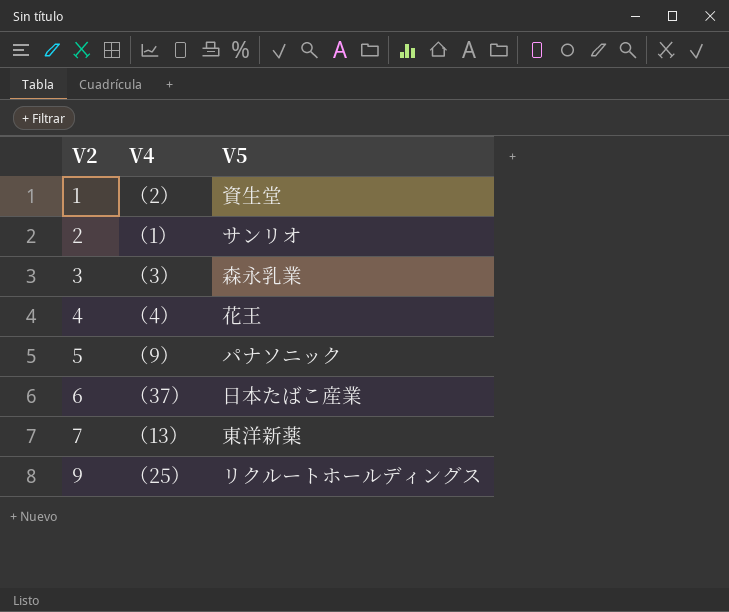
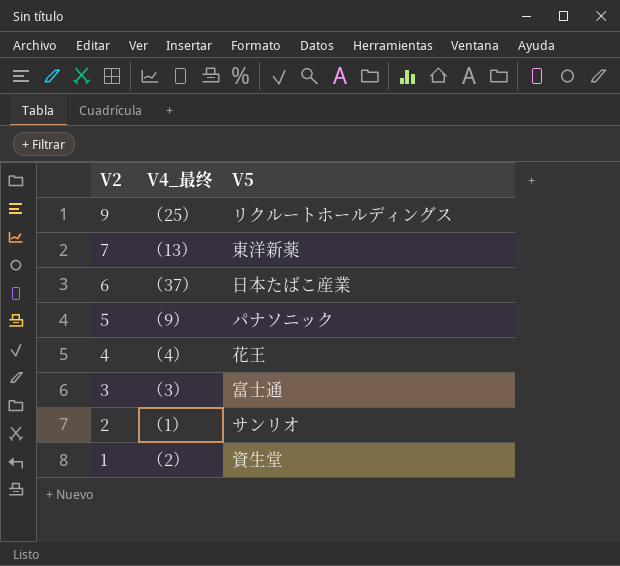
row order: V2 ascending -> V2 descending
column name: V4 -> V4_最终
3 | V5: 森永乳業 -> 富士通

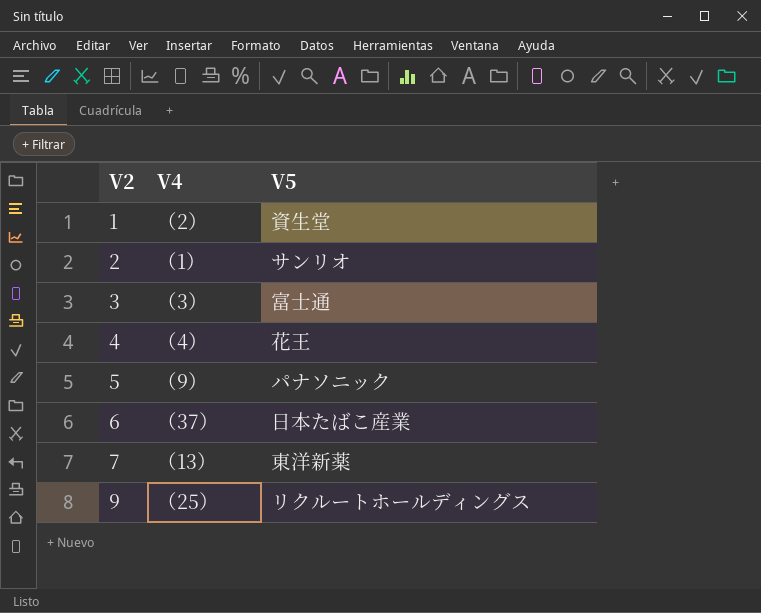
row order: V2 descending -> V2 ascending
column name: V4_最终 -> V4

